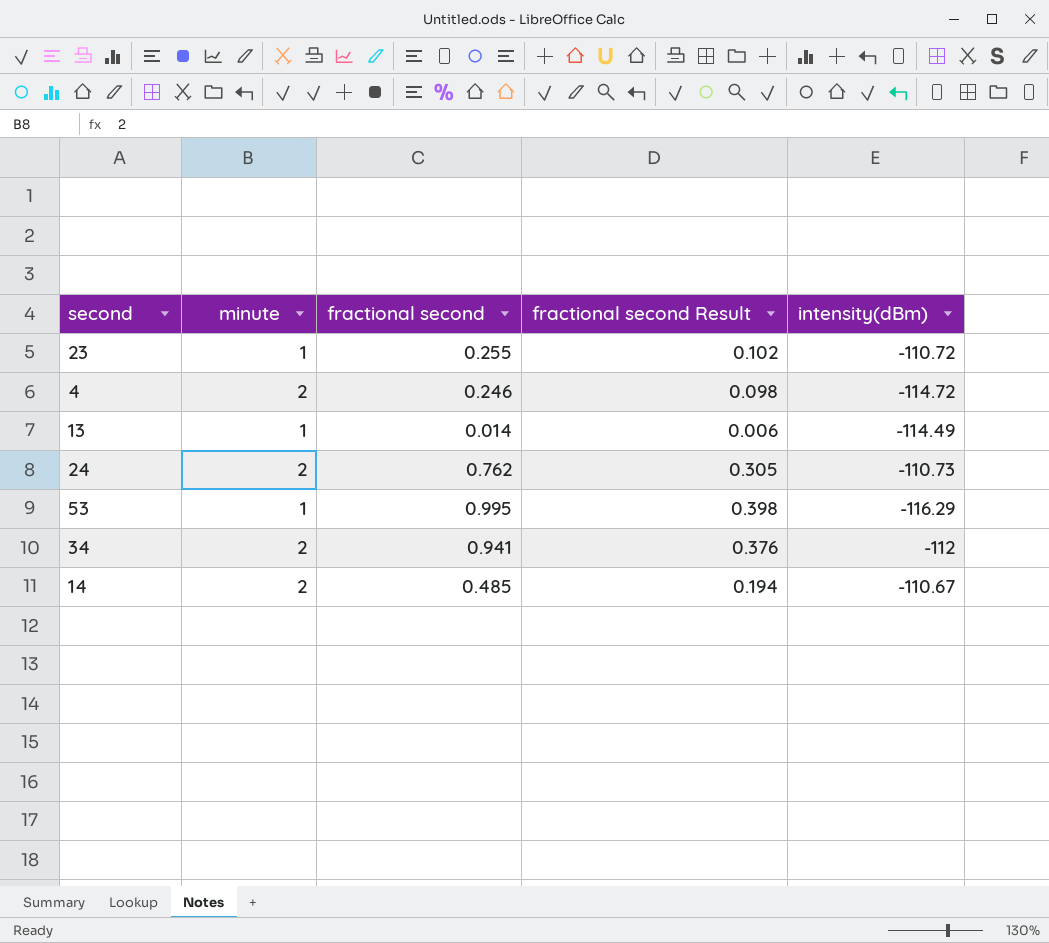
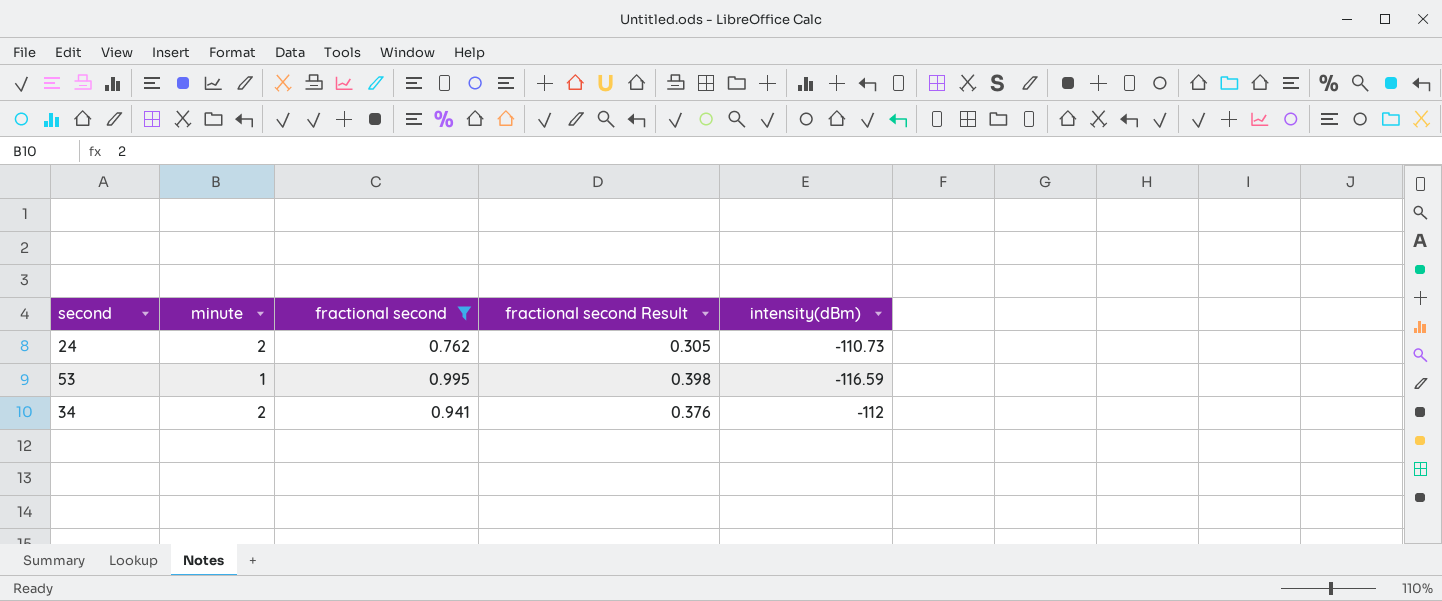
filter: none -> fractional second >= 0.762
53 | intensity(dBm): -116.29 -> -116.59

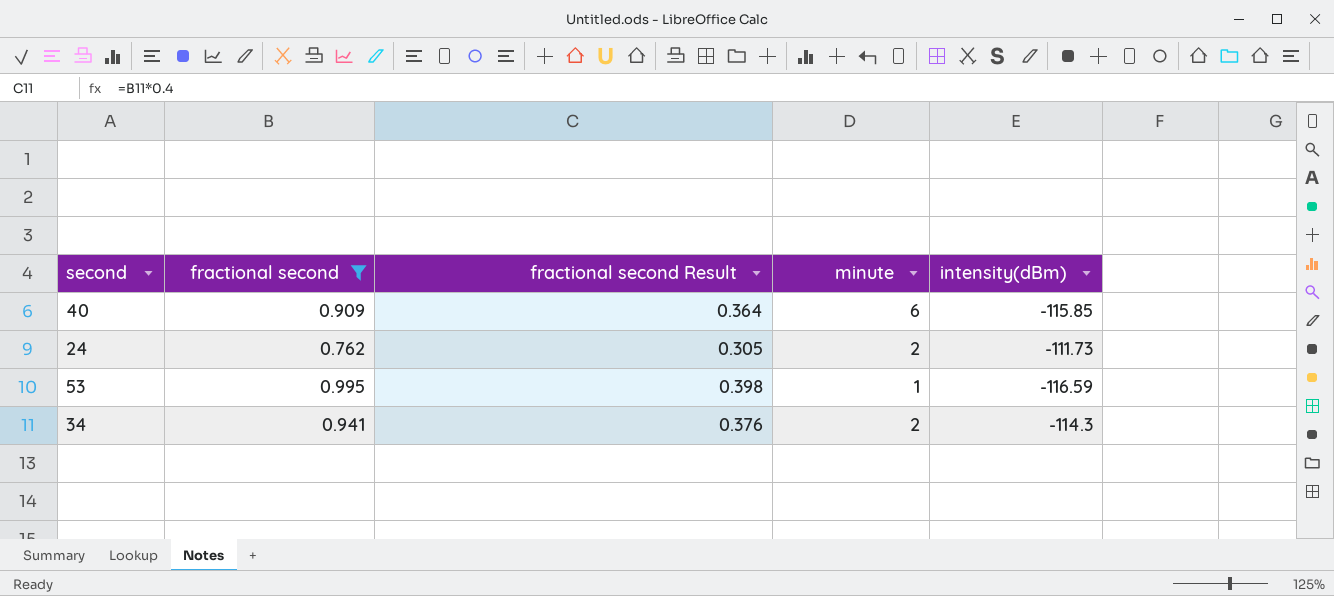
column minute | position: 2 -> 4
row 40: none -> 0.909 | 0.364 | 6 | -115.85
24 | intensity(dBm): -110.73 -> -111.73
34 | intensity(dBm): -112 -> -114.3

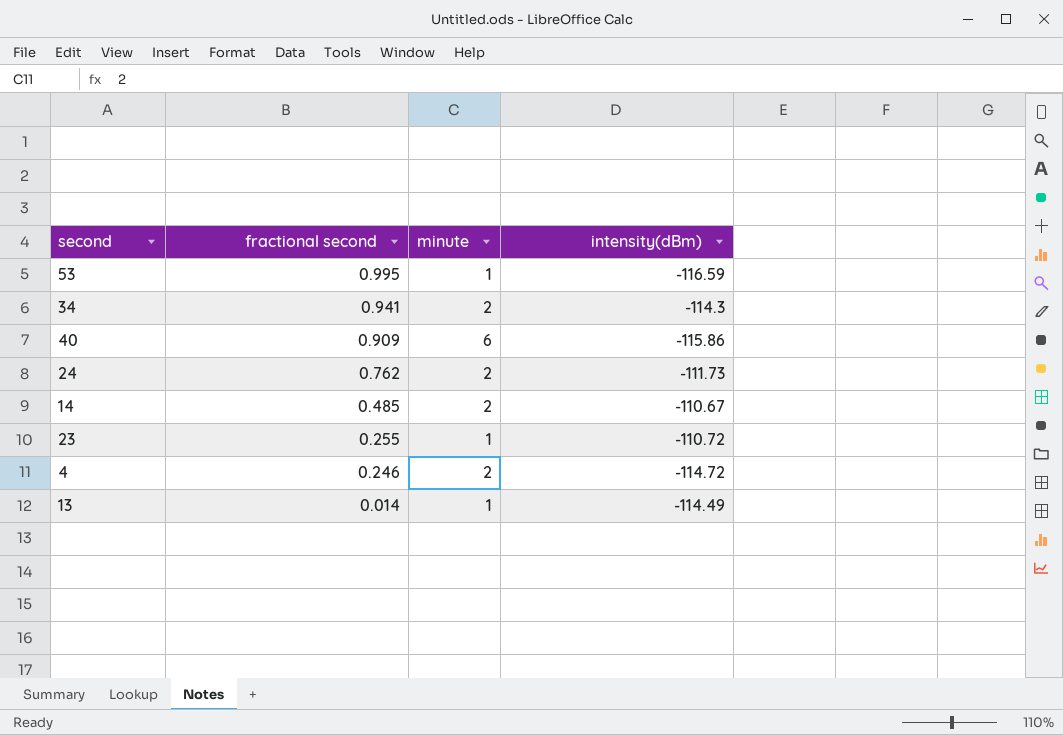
filter: fractional second >= 0.762 -> none
row order: none -> fractional second descending
column fractional second Result | formula: [fractional second] * 0.4 -> none
40 | intensity(dBm): -115.85 -> -115.86

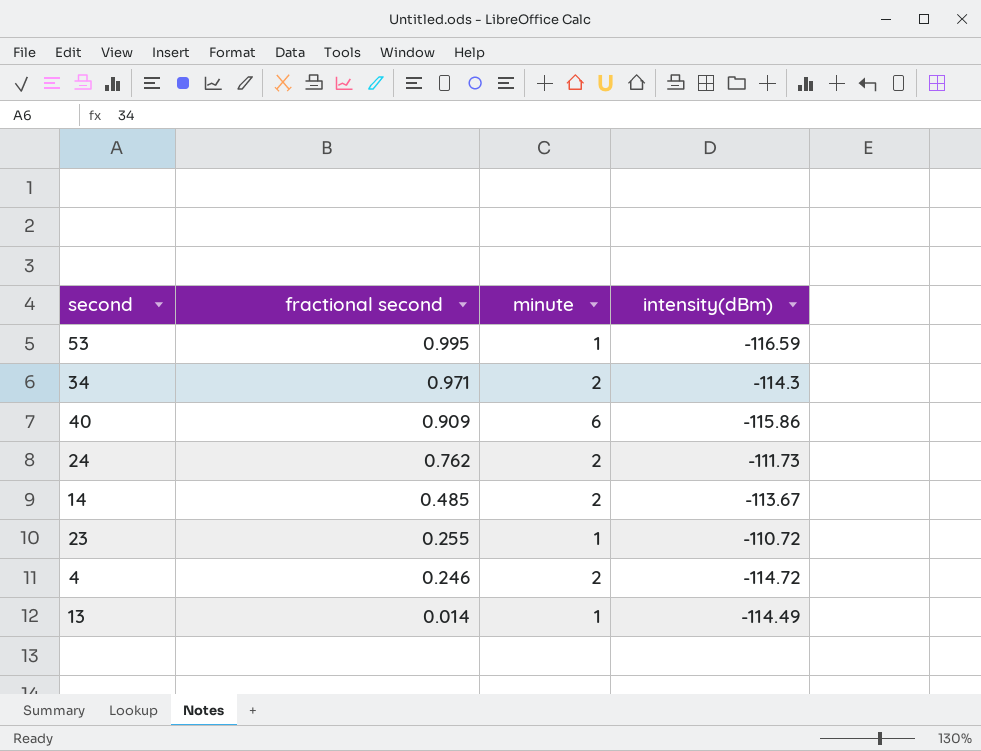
34 | fractional second: 0.941 -> 0.971
14 | intensity(dBm): -110.67 -> -113.67

